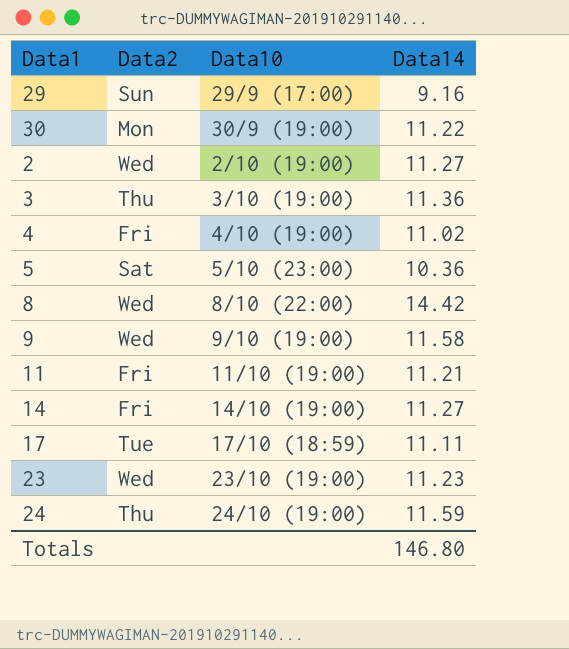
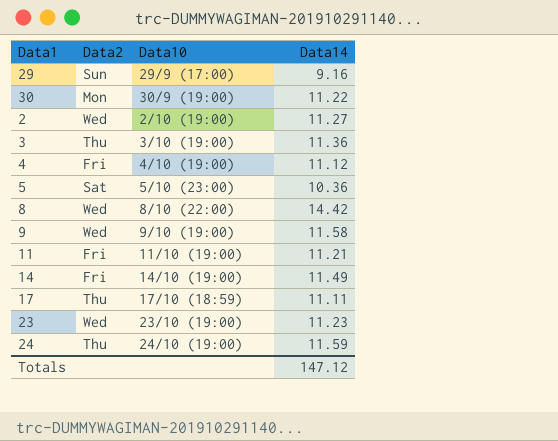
4 | Data14: 11.02 -> 11.12
14 | Data14: 11.27 -> 11.49
17 | Data2: Tue -> Thu
Totals | Data14: 146.80 -> 147.12

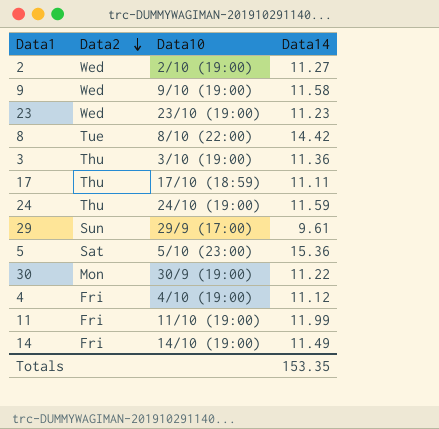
row order: none -> Data2 descending
8 | Data2: Wed -> Tue
29 | Data14: 9.16 -> 9.61
5 | Data14: 10.36 -> 15.36
11 | Data14: 11.21 -> 11.99
Totals | Data14: 147.12 -> 153.35

